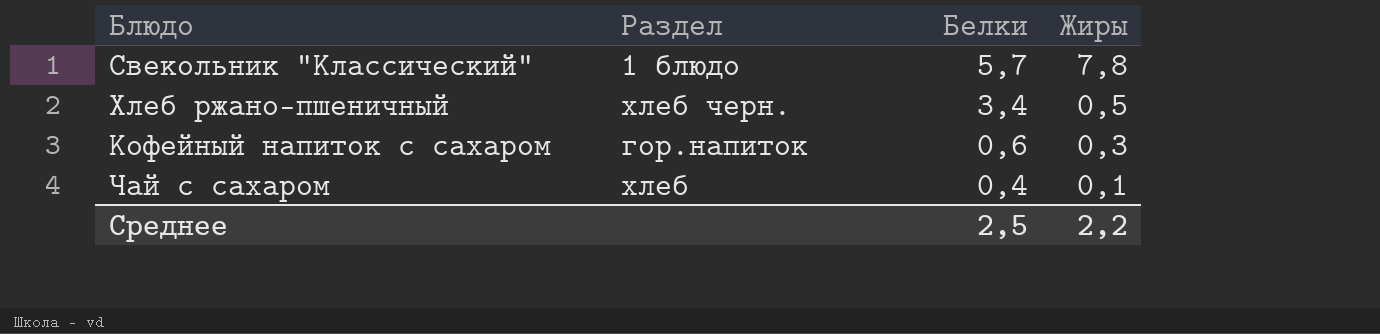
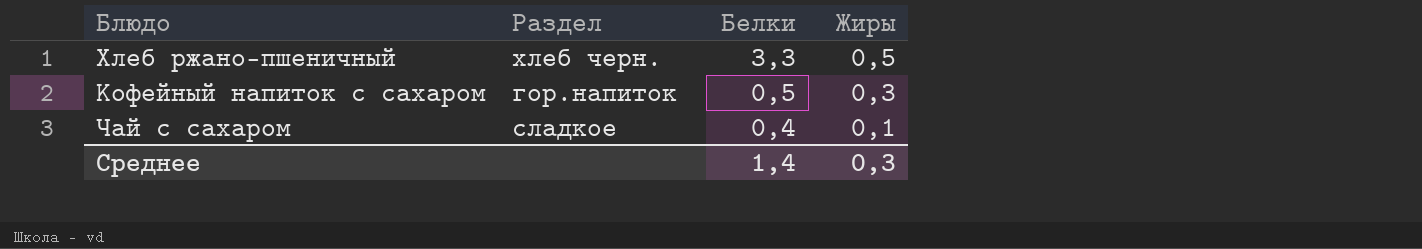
row Свекольник "Классический": 1 блюдо | 5,7 | 7,8 -> none
Хлеб ржано-пшеничный | Белки: 3,4 -> 3,3
Кофейный напиток с сахаром | Белки: 0,6 -> 0,5
Чай с сахаром | Раздел: хлеб -> сладкое
Среднее | Белки: 2,5 -> 1,4
Среднее | Жиры: 2,2 -> 0,3

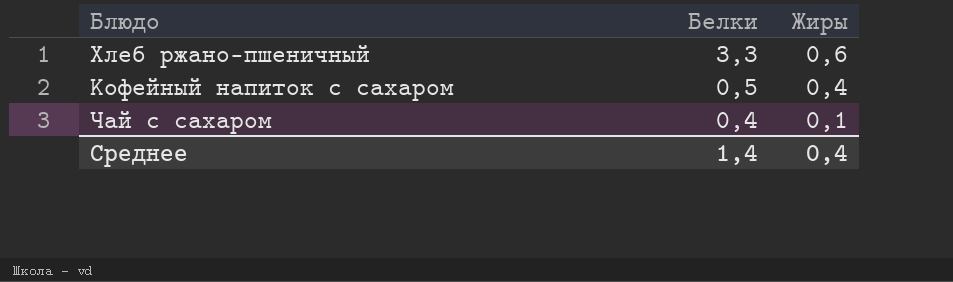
column Раздел | position: 2 -> none
Хлеб ржано-пшеничный | Жиры: 0,5 -> 0,6
Кофейный напиток с сахаром | Жиры: 0,3 -> 0,4
Среднее | Жиры: 0,3 -> 0,4

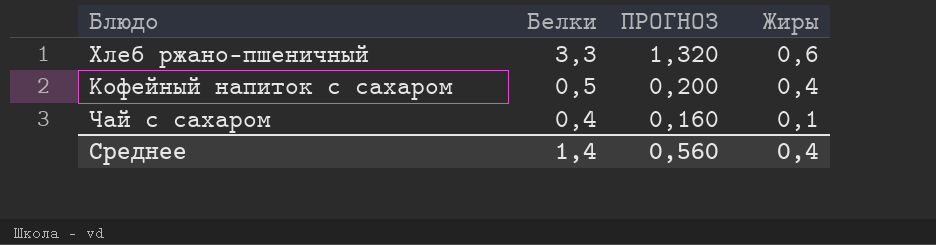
column ПРОГНОЗ | formula: none -> [Белки] * 0,4

